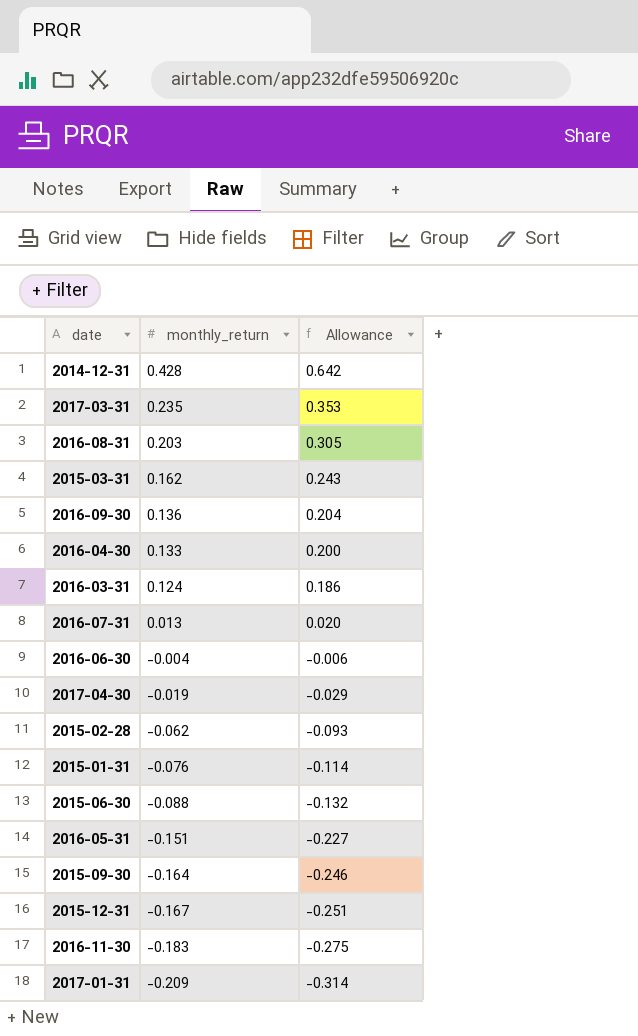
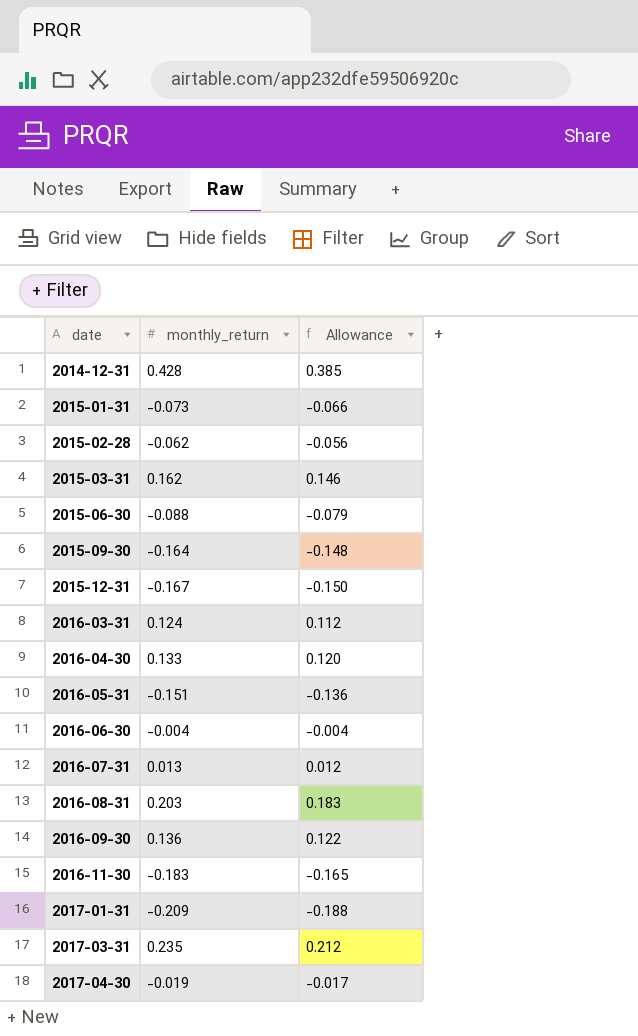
row order: monthly_return descending -> date ascending
column Allowance | formula: [monthly_return] * 1.5 -> [monthly_return] * 0.9
2015-01-31 | monthly_return: -0.076 -> -0.073

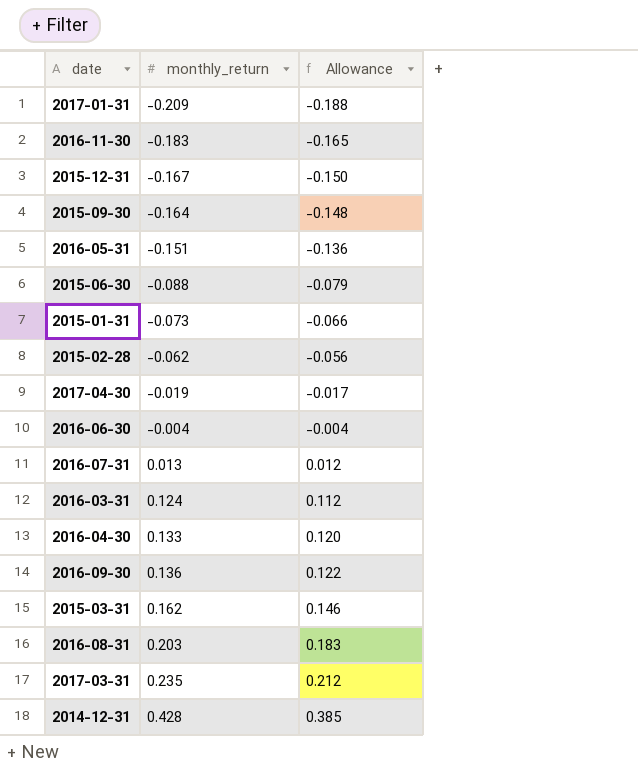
row order: date ascending -> monthly_return ascending

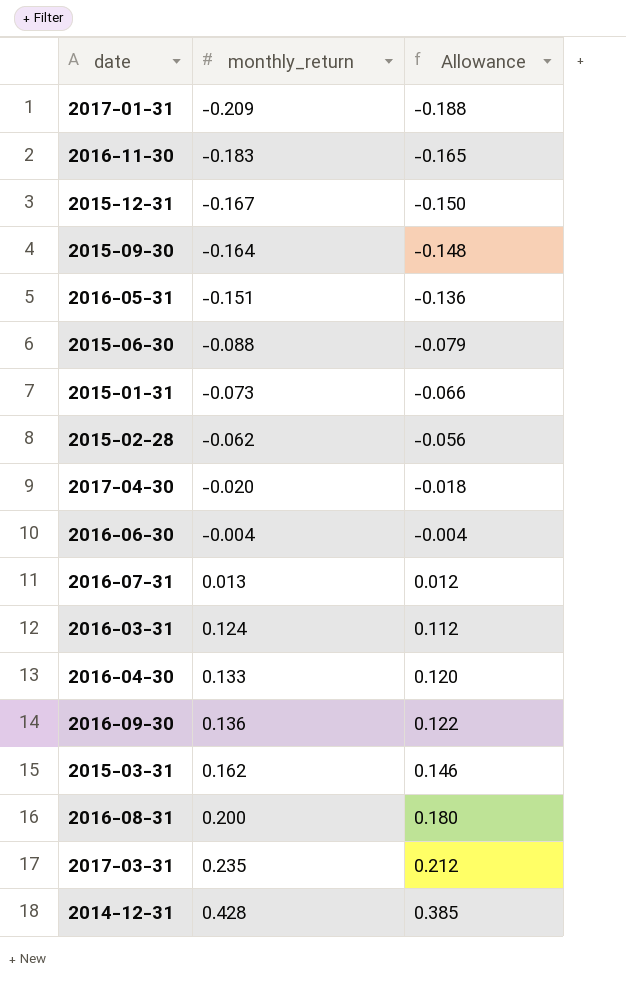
2017-04-30 | monthly_return: -0.019 -> -0.020
2017-04-30 | Allowance: -0.017 -> -0.018
2016-08-31 | monthly_return: 0.203 -> 0.200
2016-08-31 | Allowance: 0.183 -> 0.180

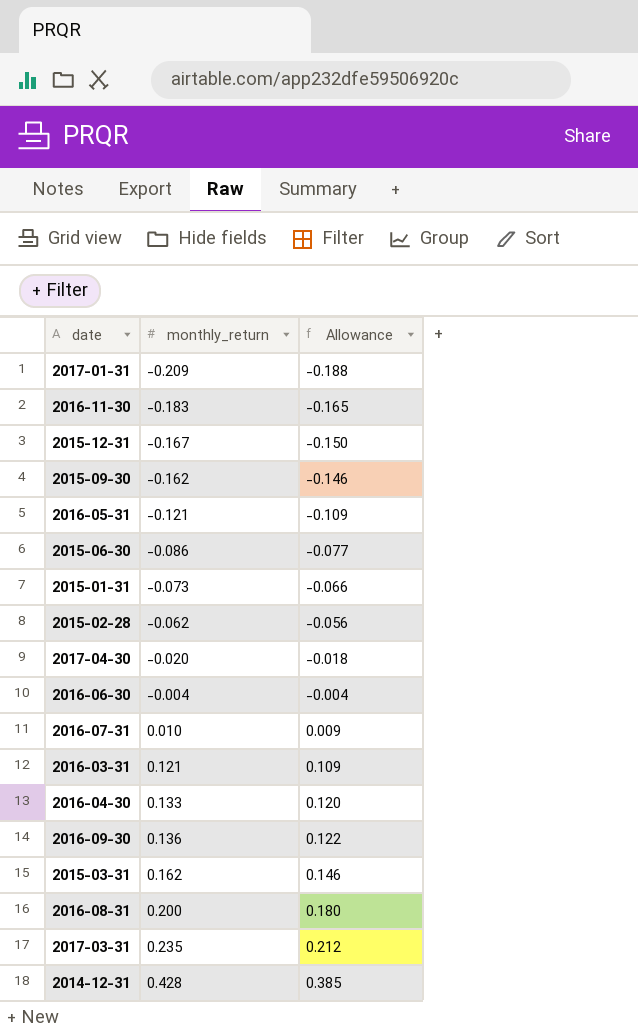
2015-09-30 | monthly_return: -0.164 -> -0.162
2015-09-30 | Allowance: -0.148 -> -0.146
2016-05-31 | monthly_return: -0.151 -> -0.121
2016-05-31 | Allowance: -0.136 -> -0.109
2015-06-30 | monthly_return: -0.088 -> -0.086
2015-06-30 | Allowance: -0.079 -> -0.077
2016-07-31 | monthly_return: 0.013 -> 0.010
2016-07-31 | Allowance: 0.012 -> 0.009
2016-03-31 | monthly_return: 0.124 -> 0.121
2016-03-31 | Allowance: 0.112 -> 0.109

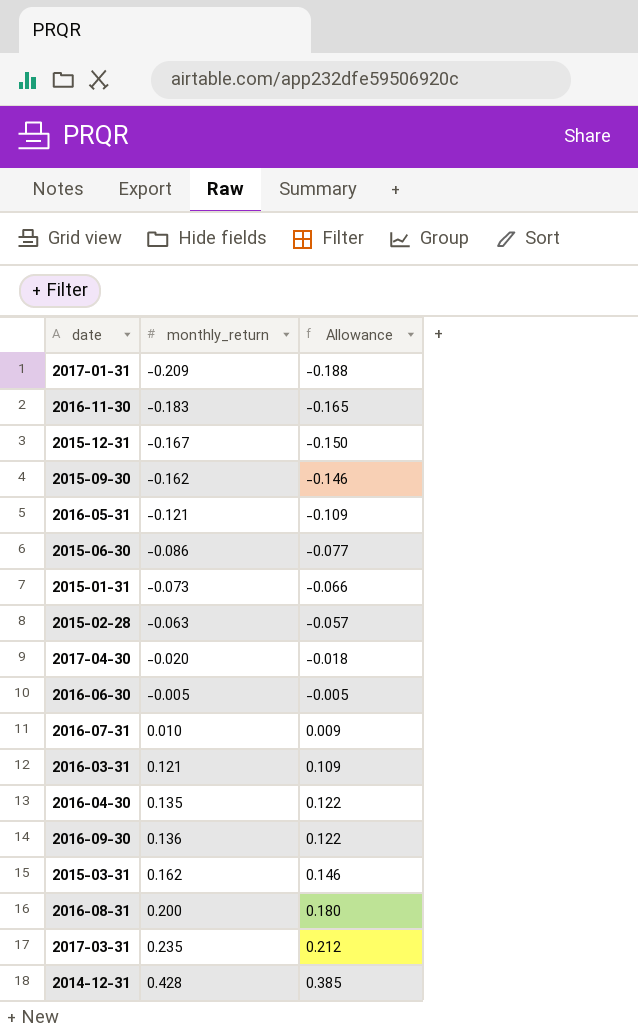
2015-02-28 | monthly_return: -0.062 -> -0.063
2015-02-28 | Allowance: -0.056 -> -0.057
2016-06-30 | monthly_return: -0.004 -> -0.005
2016-06-30 | Allowance: -0.004 -> -0.005
2016-04-30 | monthly_return: 0.133 -> 0.135
2016-04-30 | Allowance: 0.120 -> 0.122

